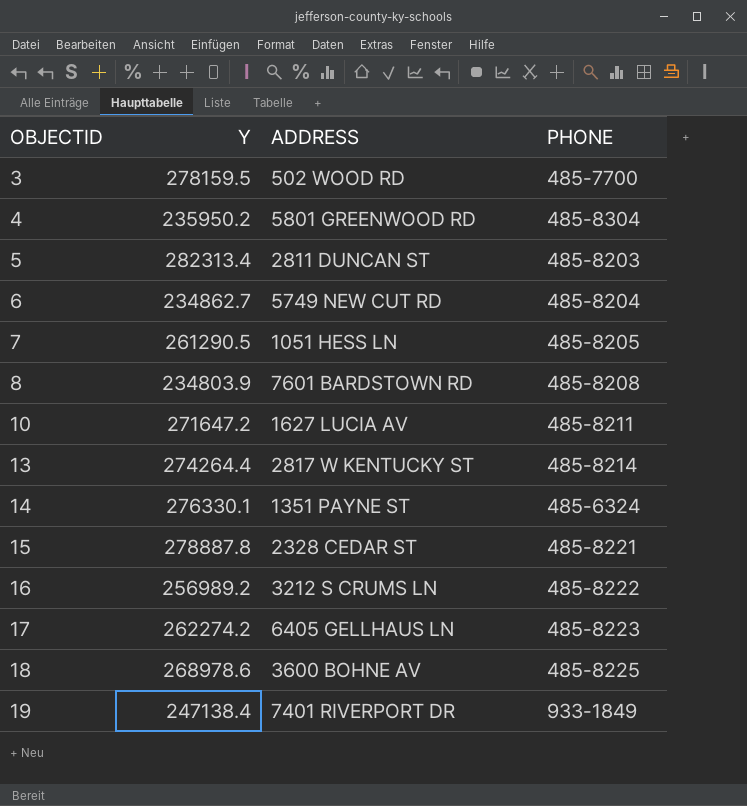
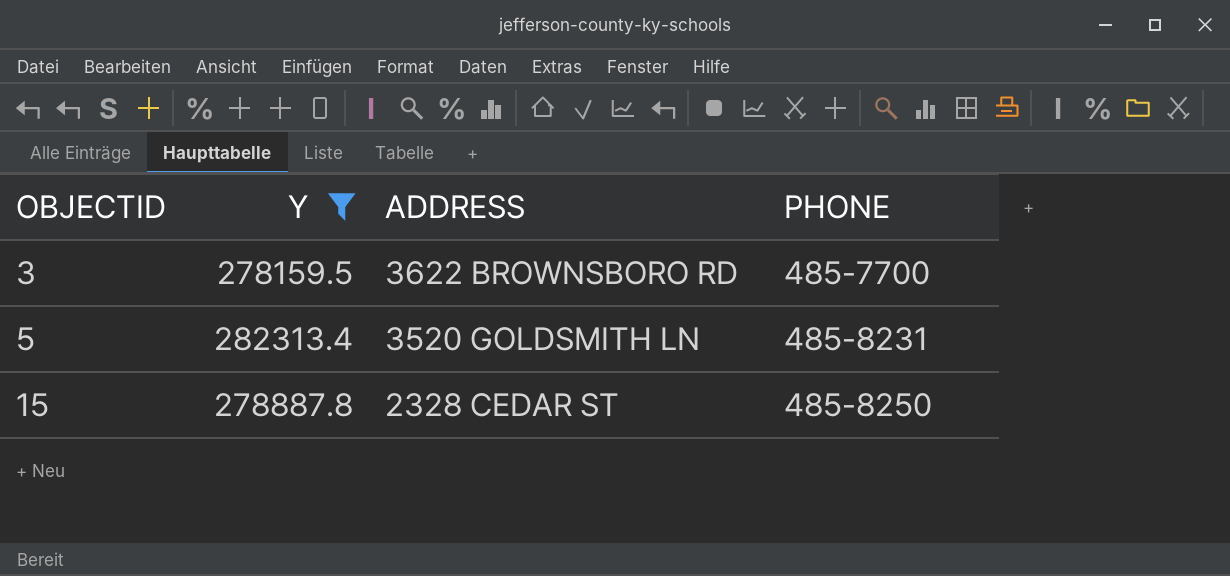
filter: none -> Y >= 278159.5
3 | ADDRESS: 502 WOOD RD -> 3622 BROWNSBORO RD
5 | ADDRESS: 2811 DUNCAN ST -> 3520 GOLDSMITH LN
5 | PHONE: 485-8203 -> 485-8231
15 | PHONE: 485-8221 -> 485-8250

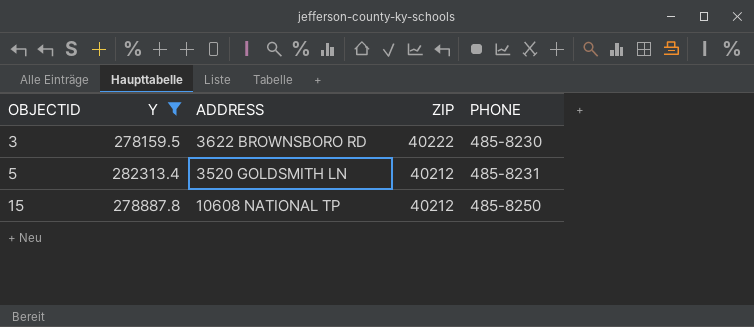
column ZIP | position: none -> 4
3 | PHONE: 485-7700 -> 485-8230
15 | ADDRESS: 2328 CEDAR ST -> 10608 NATIONAL TP

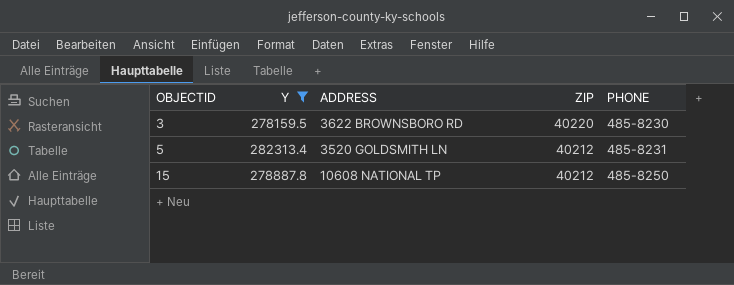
3 | ZIP: 40222 -> 40220

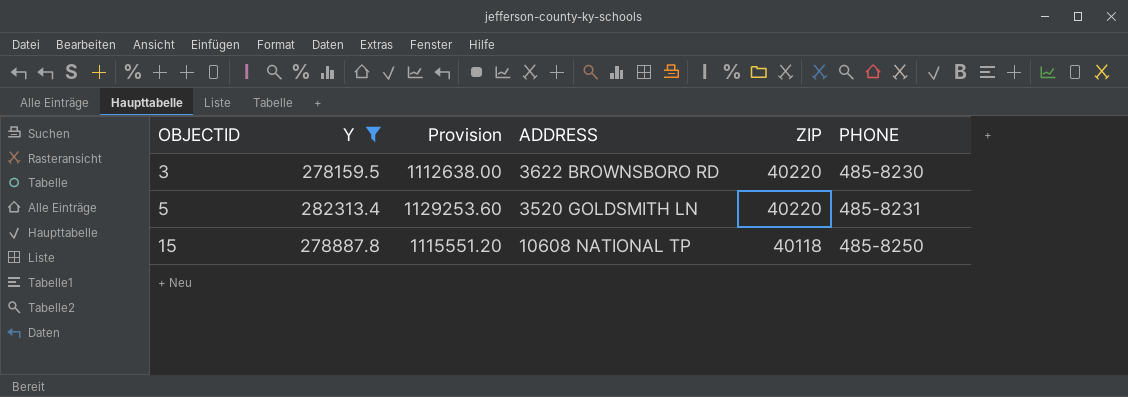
column Provision | formula: none -> [Y] * 4
5 | ZIP: 40212 -> 40220
15 | ZIP: 40212 -> 40118

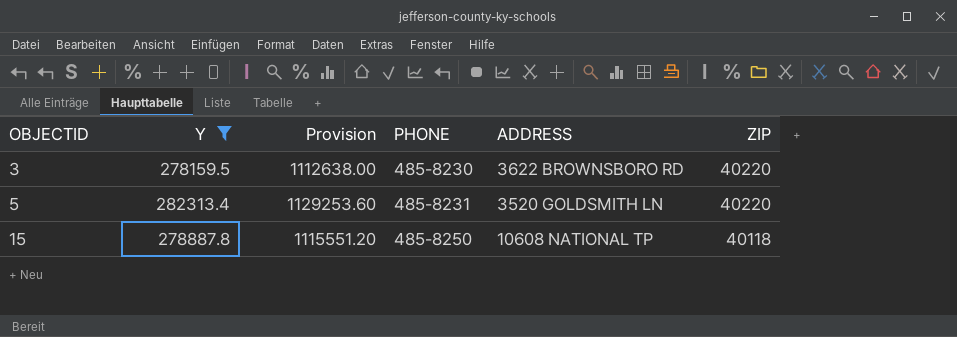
column PHONE | position: 6 -> 4

